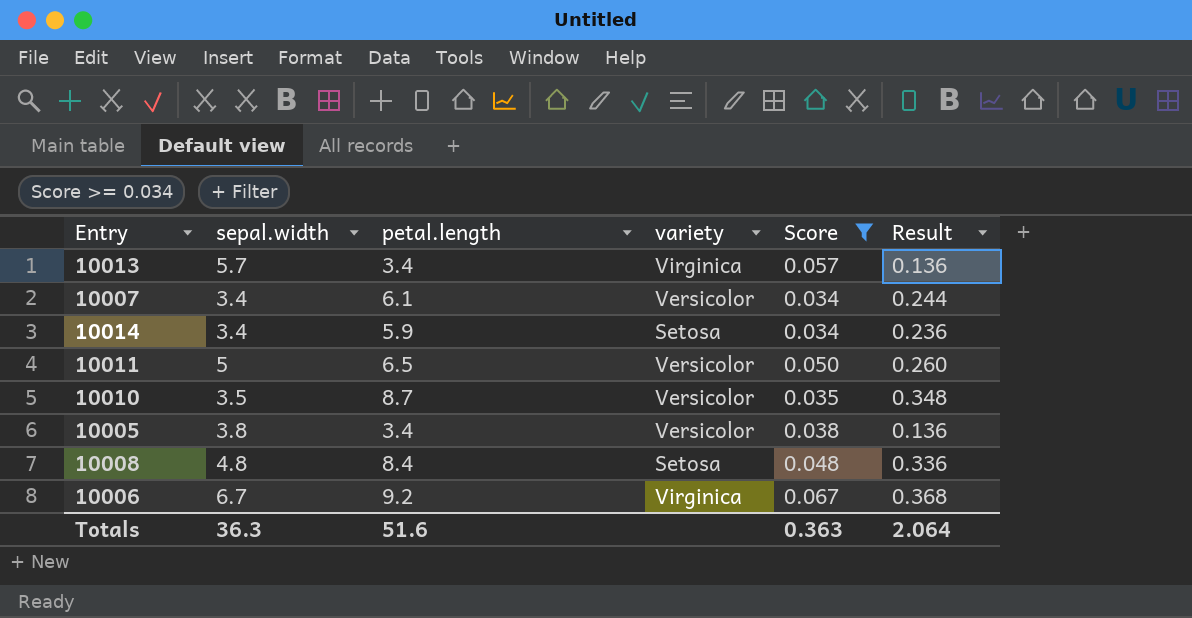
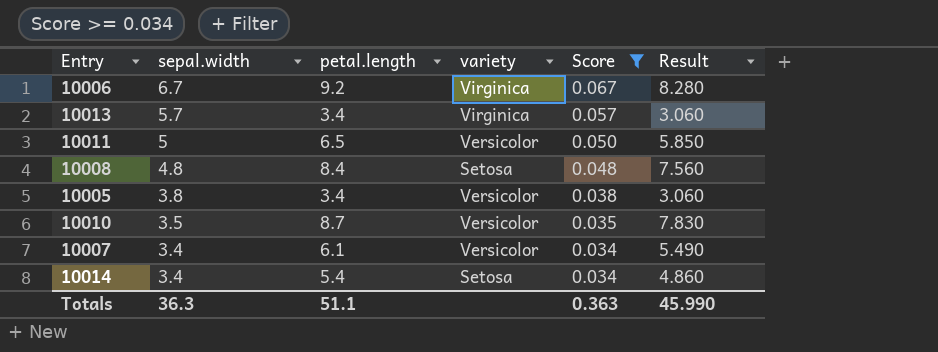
row order: none -> sepal.width descending
column Result | formula: [petal.length] * 0.04 -> [petal.length] * 0.9
10014 | petal.length: 5.9 -> 5.4
Totals | petal.length: 51.6 -> 51.1
Totals | Result: 2.064 -> 45.990

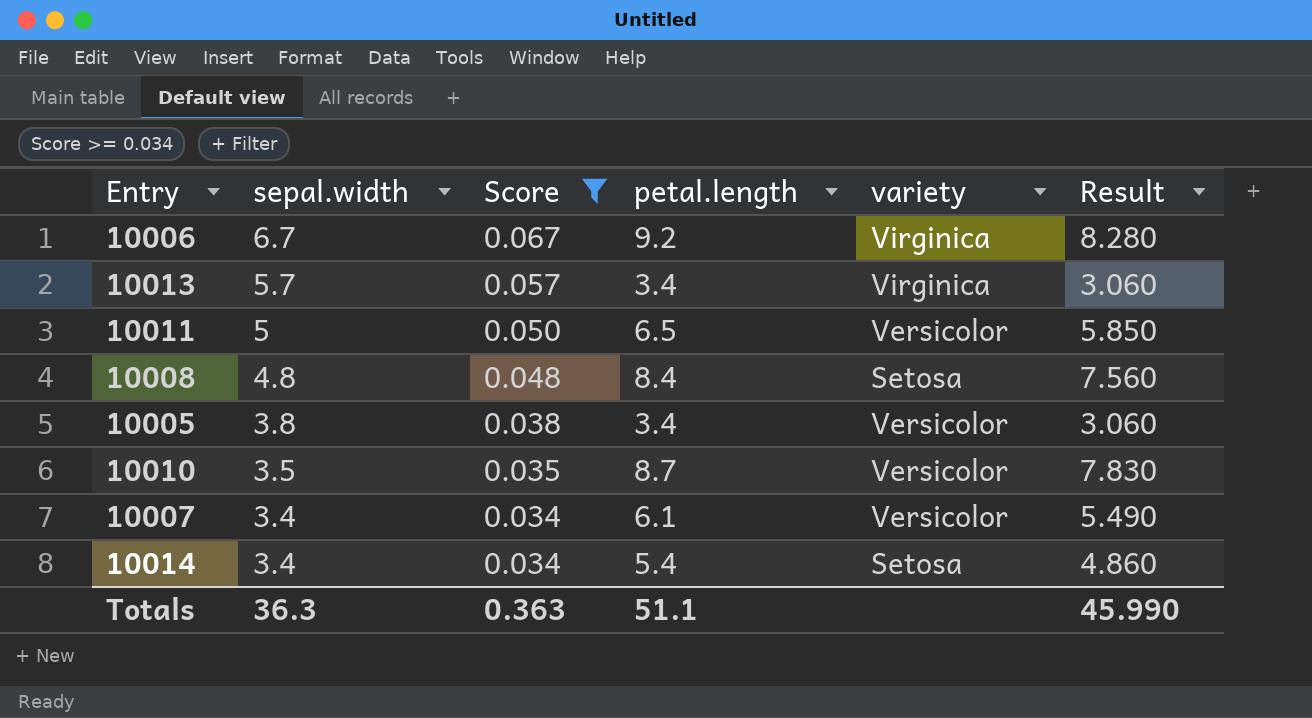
column Score | position: 5 -> 3

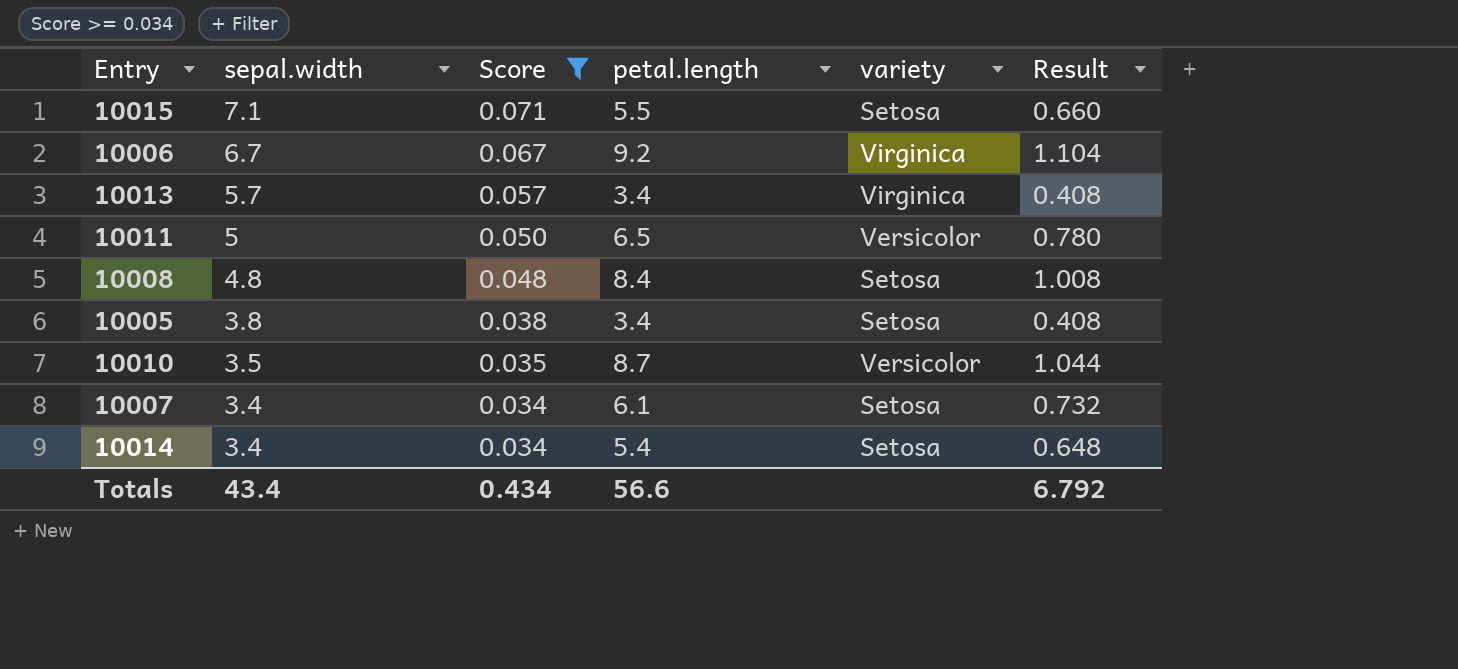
column Result | formula: [petal.length] * 0.9 -> [petal.length] * 0.12
row 10015: none -> 7.1 | 0.071 | 5.5 | Setosa | 0.660
10005 | variety: Versicolor -> Setosa
10007 | variety: Versicolor -> Setosa
Totals | sepal.width: 36.3 -> 43.4
Totals | Score: 0.363 -> 0.434
Totals | petal.length: 51.1 -> 56.6
Totals | Result: 45.990 -> 6.792

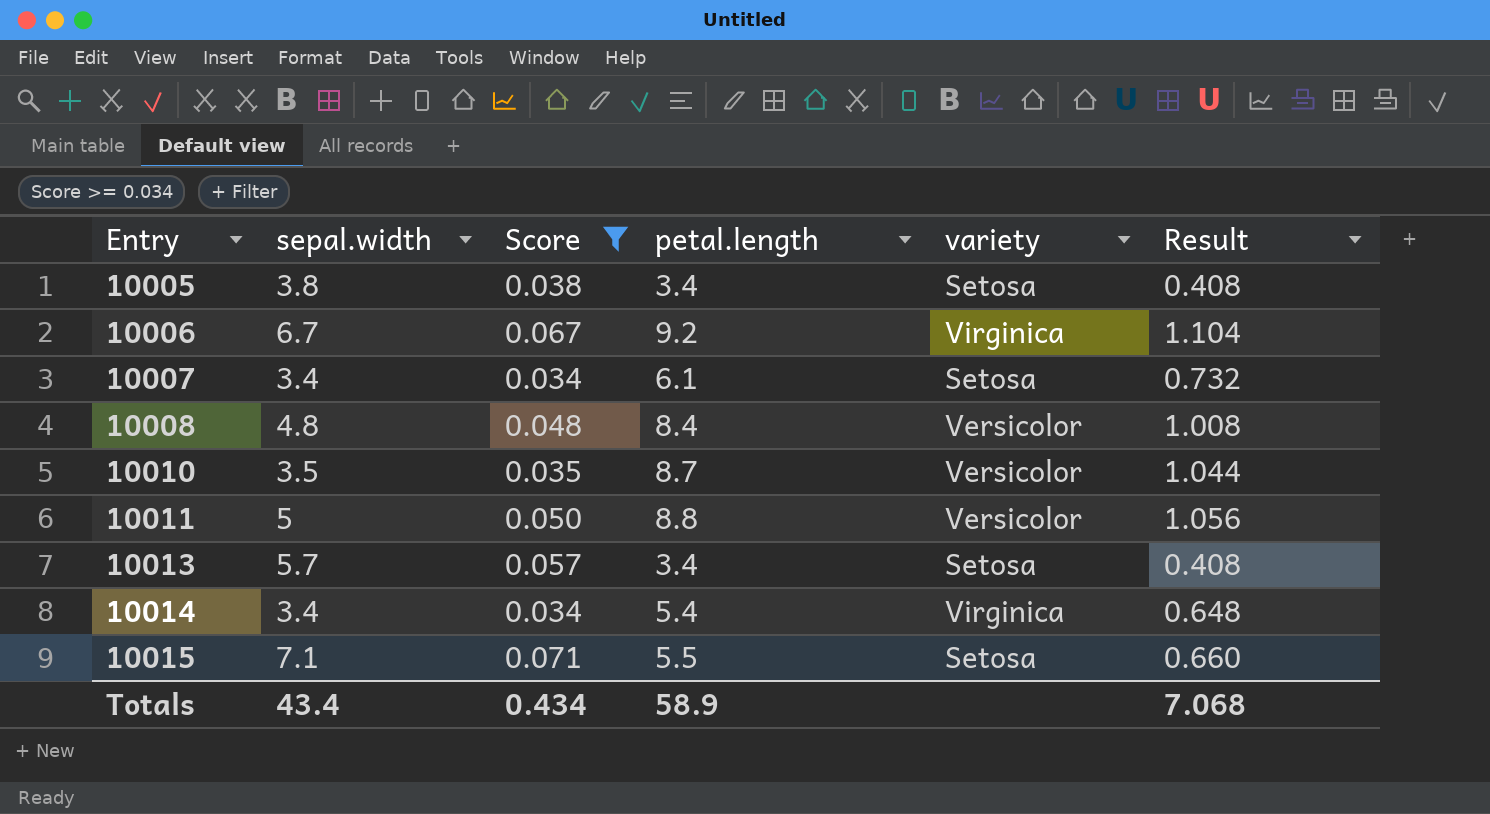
row order: sepal.width descending -> Entry ascending
10008 | variety: Setosa -> Versicolor
10011 | petal.length: 6.5 -> 8.8
10011 | Result: 0.780 -> 1.056
10013 | variety: Virginica -> Setosa
10014 | variety: Setosa -> Virginica
Totals | petal.length: 56.6 -> 58.9
Totals | Result: 6.792 -> 7.068

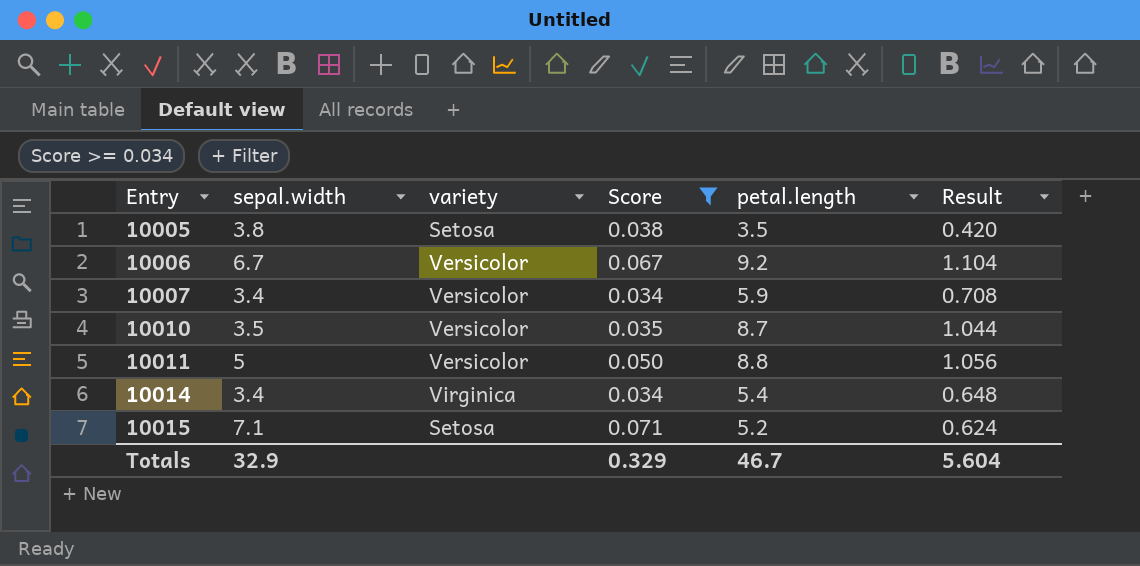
column variety | position: 5 -> 3
row 10008: 4.8 | 0.048 | 8.4 | Versicolor | 1.008 -> none
row 10013: 5.7 | 0.057 | 3.4 | Setosa | 0.408 -> none
10005 | petal.length: 3.4 -> 3.5
10005 | Result: 0.408 -> 0.420
10006 | variety: Virginica -> Versicolor
10007 | variety: Setosa -> Versicolor
10007 | petal.length: 6.1 -> 5.9
10007 | Result: 0.732 -> 0.708
10015 | petal.length: 5.5 -> 5.2
10015 | Result: 0.660 -> 0.624
Totals | sepal.width: 43.4 -> 32.9
Totals | Score: 0.434 -> 0.329
Totals | petal.length: 58.9 -> 46.7
Totals | Result: 7.068 -> 5.604

